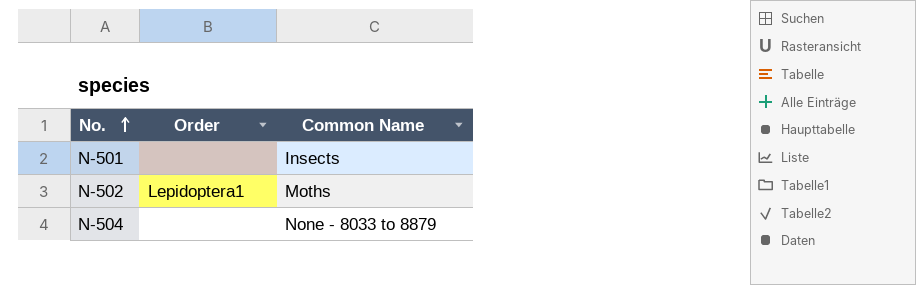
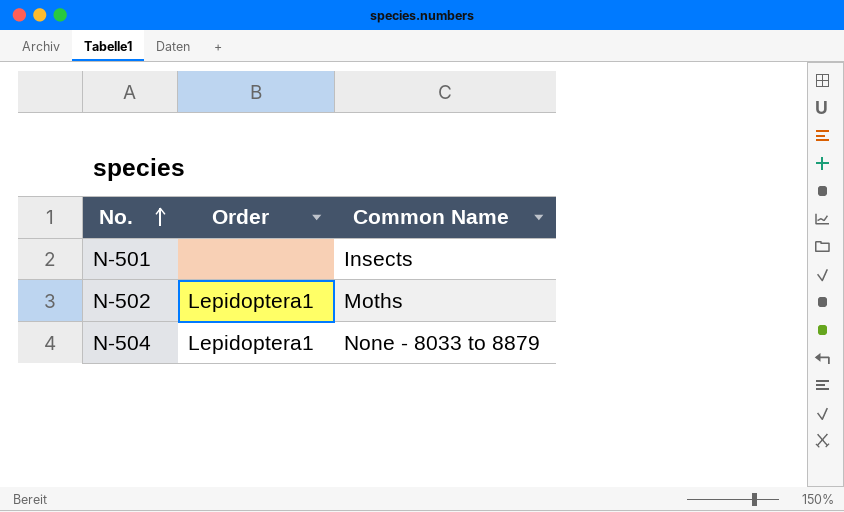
N-504 | Order: none -> Lepidoptera1

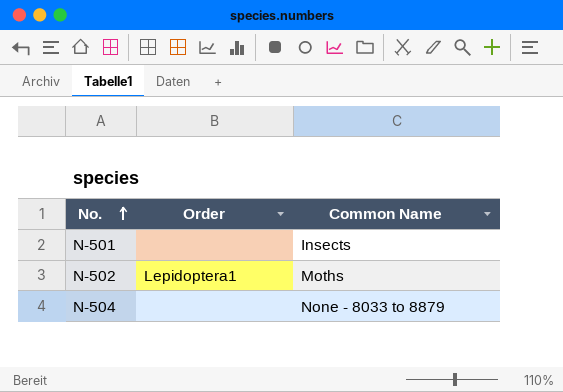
N-504 | Order: Lepidoptera1 -> none

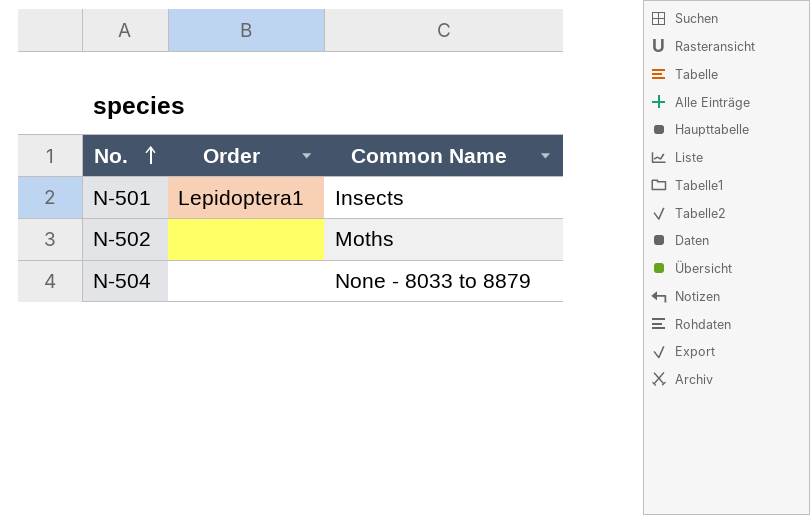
N-501 | Order: none -> Lepidoptera1
N-502 | Order: Lepidoptera1 -> none

